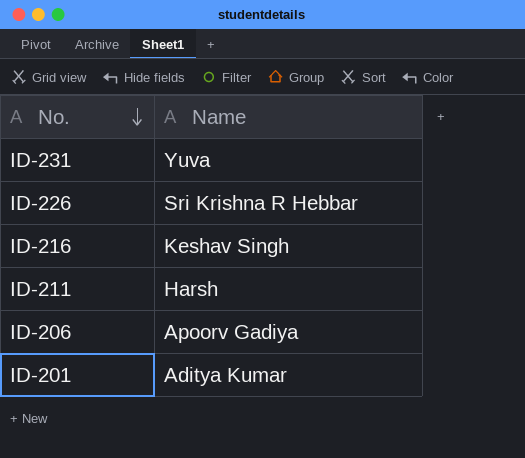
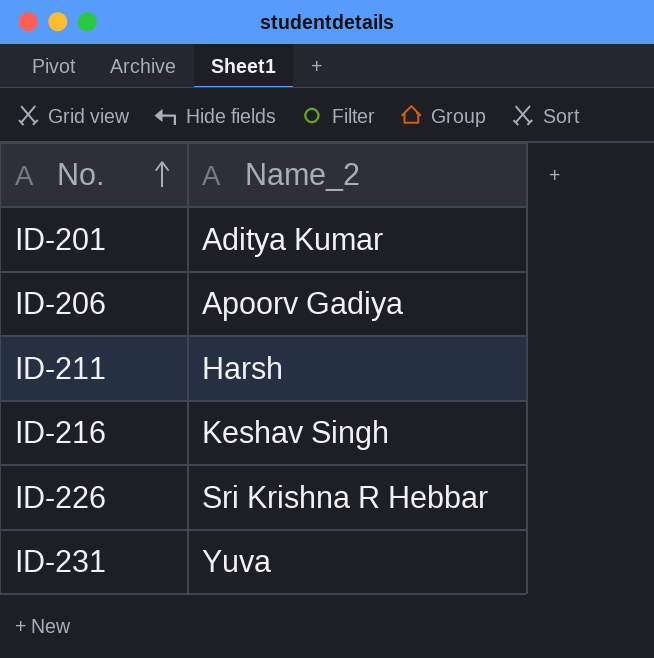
row order: No. descending -> No. ascending
column name: Name -> Name_2

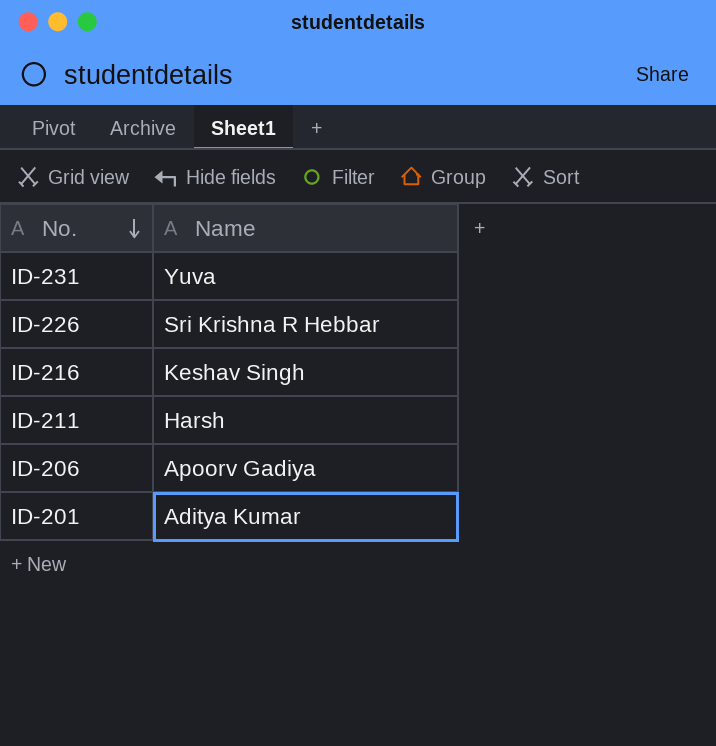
row order: No. ascending -> No. descending
column name: Name_2 -> Name

